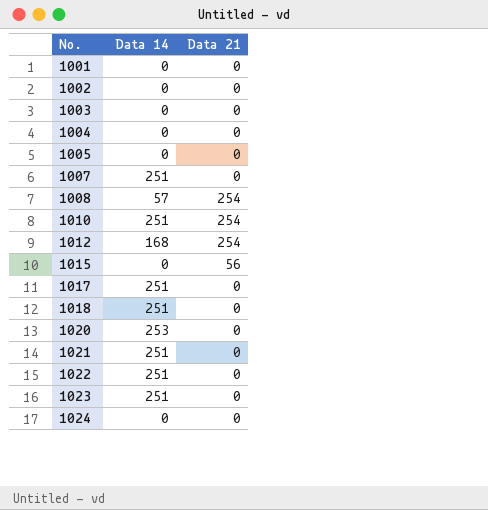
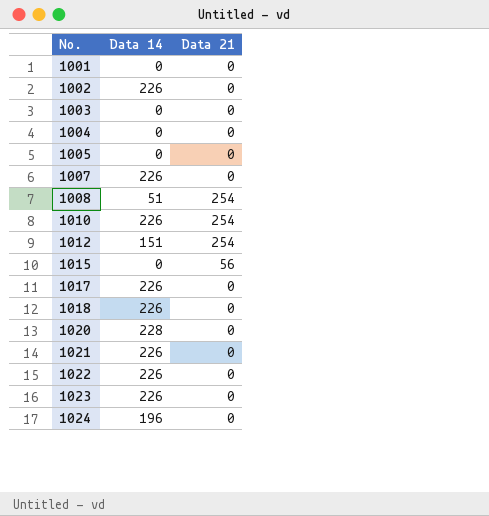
1002 | Data 14: 0 -> 226
1007 | Data 14: 251 -> 226
1008 | Data 14: 57 -> 51
1010 | Data 14: 251 -> 226
1012 | Data 14: 168 -> 151
1017 | Data 14: 251 -> 226
1018 | Data 14: 251 -> 226
1020 | Data 14: 253 -> 228
1021 | Data 14: 251 -> 226
1022 | Data 14: 251 -> 226
1023 | Data 14: 251 -> 226
1024 | Data 14: 0 -> 196

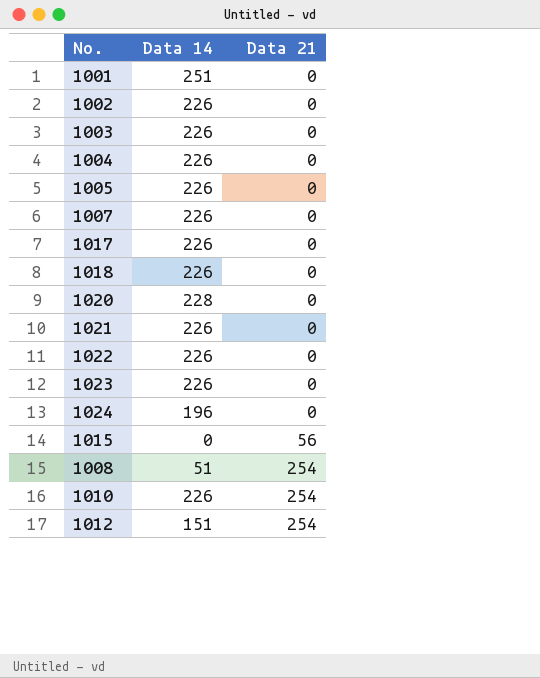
row order: No. ascending -> Data 21 ascending
1001 | Data 14: 0 -> 251
1003 | Data 14: 0 -> 226
1004 | Data 14: 0 -> 226
1005 | Data 14: 0 -> 226

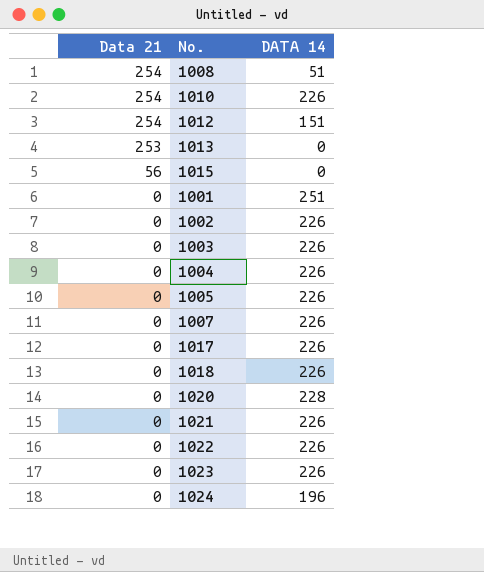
row order: Data 21 ascending -> Data 21 descending
column Data 21 | position: 3 -> 1
column name: Data 14 -> DATA 14
row 1013: none -> 253 | 0

